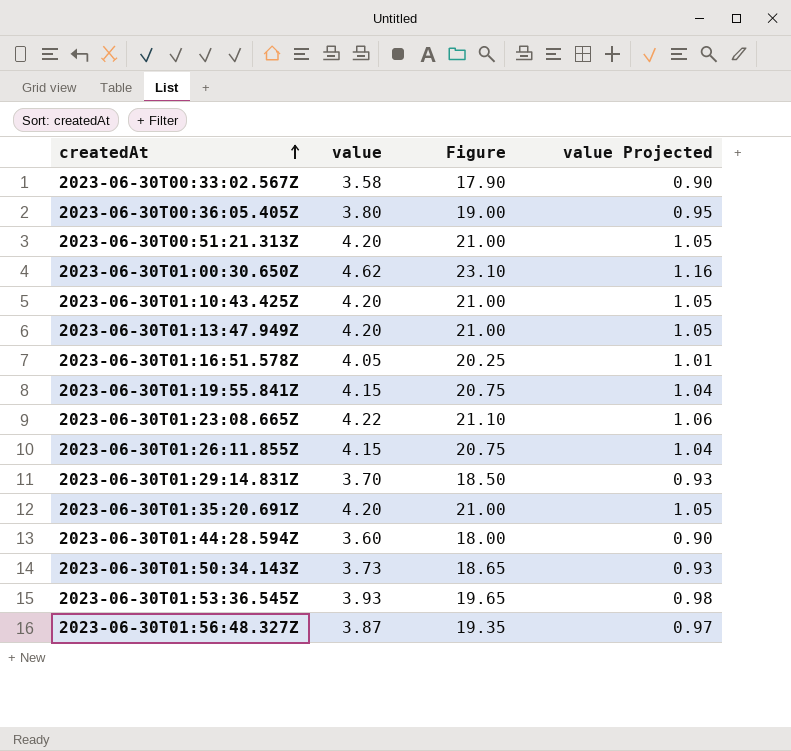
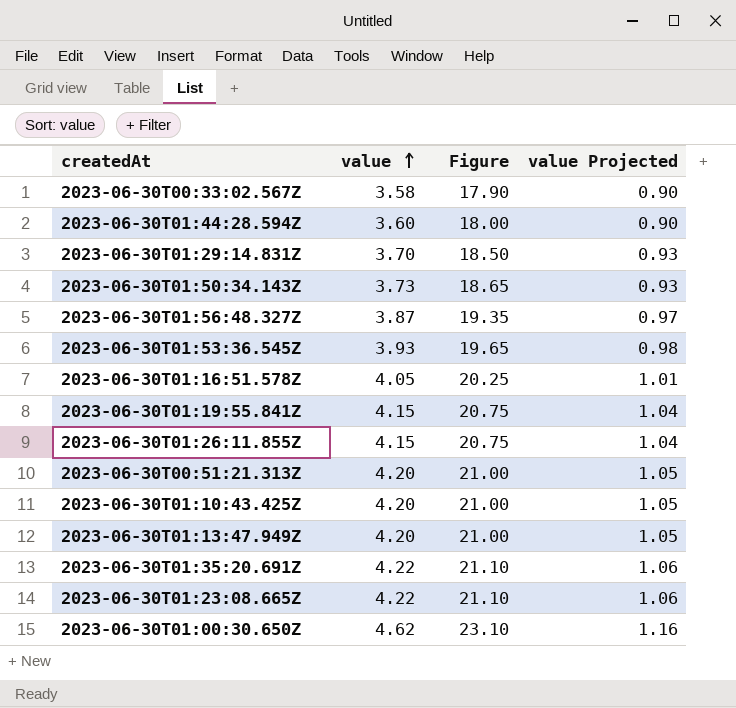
row order: createdAt ascending -> value ascending
row 2023-06-30T00:36:05.405Z: 3.80 | 19.00 | 0.95 -> none
2023-06-30T01:35:20.691Z | value: 4.20 -> 4.22
2023-06-30T01:35:20.691Z | Figure: 21.00 -> 21.10
2023-06-30T01:35:20.691Z | value Projected: 1.05 -> 1.06

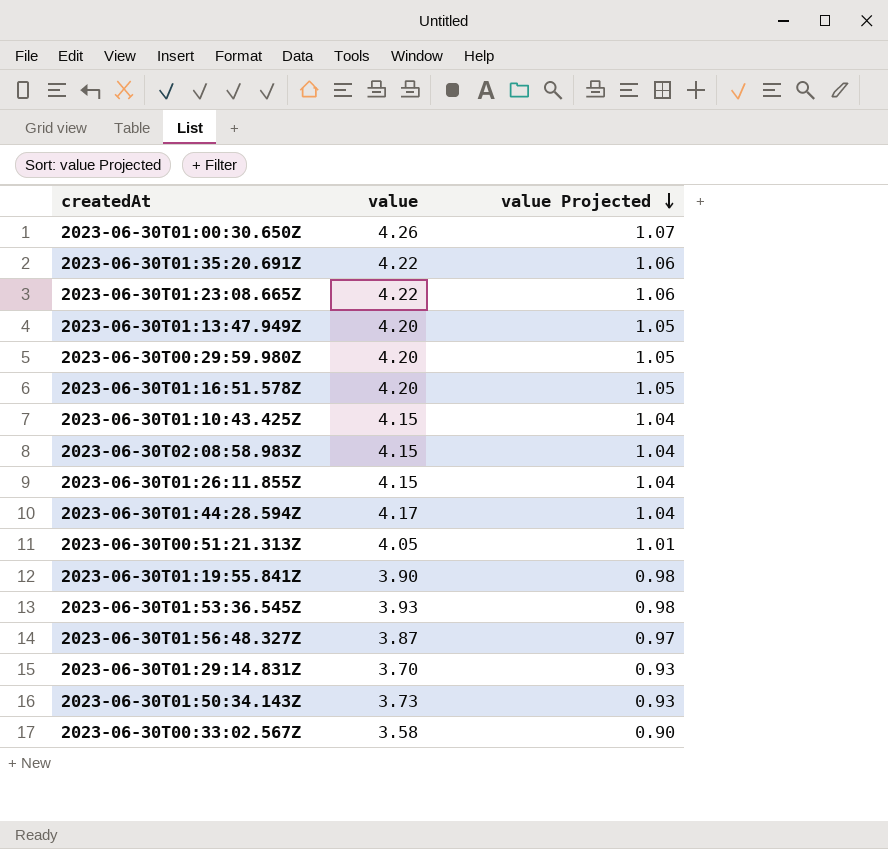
row order: value ascending -> value Projected descending
column Figure | formula: [value] * 5 -> none
2023-06-30T01:00:30.650Z | value: 4.62 -> 4.26
2023-06-30T01:00:30.650Z | value Projected: 1.16 -> 1.07
row 2023-06-30T00:29:59.980Z: none -> 4.20 | 1.05
2023-06-30T01:16:51.578Z | value: 4.05 -> 4.20
2023-06-30T01:16:51.578Z | value Projected: 1.01 -> 1.05
2023-06-30T01:10:43.425Z | value: 4.20 -> 4.15
2023-06-30T01:10:43.425Z | value Projected: 1.05 -> 1.04
row 2023-06-30T02:08:58.983Z: none -> 4.15 | 1.04
2023-06-30T01:44:28.594Z | value: 3.60 -> 4.17
2023-06-30T01:44:28.594Z | value Projected: 0.90 -> 1.04
2023-06-30T00:51:21.313Z | value: 4.20 -> 4.05
2023-06-30T00:51:21.313Z | value Projected: 1.05 -> 1.01
2023-06-30T01:19:55.841Z | value: 4.15 -> 3.90
2023-06-30T01:19:55.841Z | value Projected: 1.04 -> 0.98

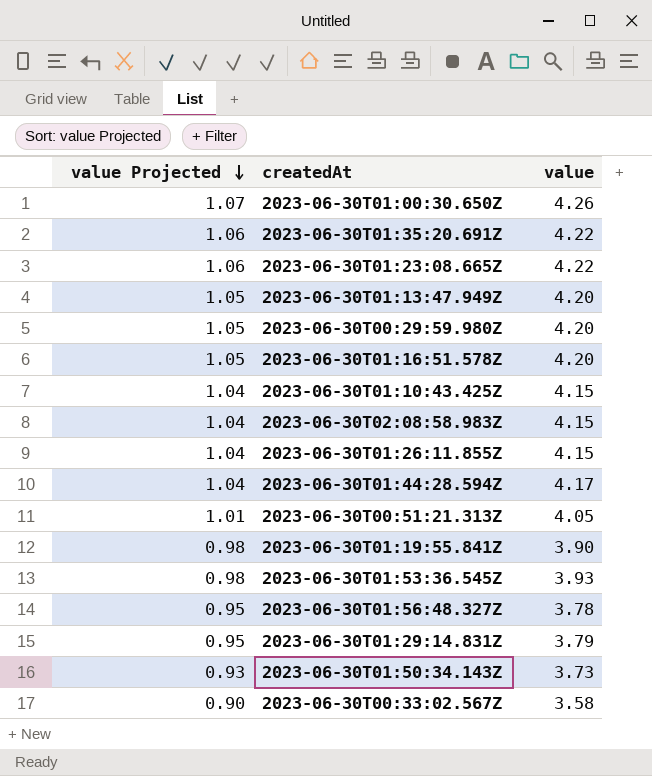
column value Projected | position: 3 -> 1
2023-06-30T01:56:48.327Z | value Projected: 0.97 -> 0.95
2023-06-30T01:56:48.327Z | value: 3.87 -> 3.78
2023-06-30T01:29:14.831Z | value Projected: 0.93 -> 0.95
2023-06-30T01:29:14.831Z | value: 3.70 -> 3.79

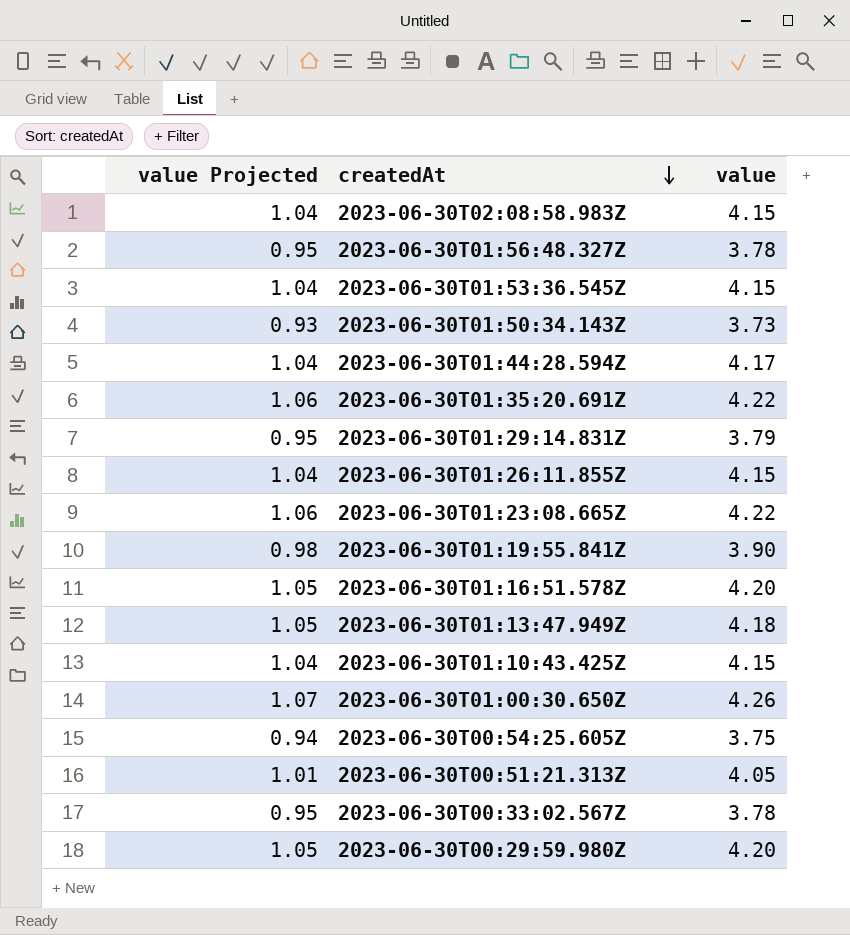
row order: value Projected descending -> createdAt descending
2023-06-30T01:53:36.545Z | value Projected: 0.98 -> 1.04
2023-06-30T01:53:36.545Z | value: 3.93 -> 4.15
2023-06-30T01:13:47.949Z | value: 4.20 -> 4.18
row 2023-06-30T00:54:25.605Z: none -> 0.94 | 3.75
2023-06-30T00:33:02.567Z | value Projected: 0.90 -> 0.95
2023-06-30T00:33:02.567Z | value: 3.58 -> 3.78

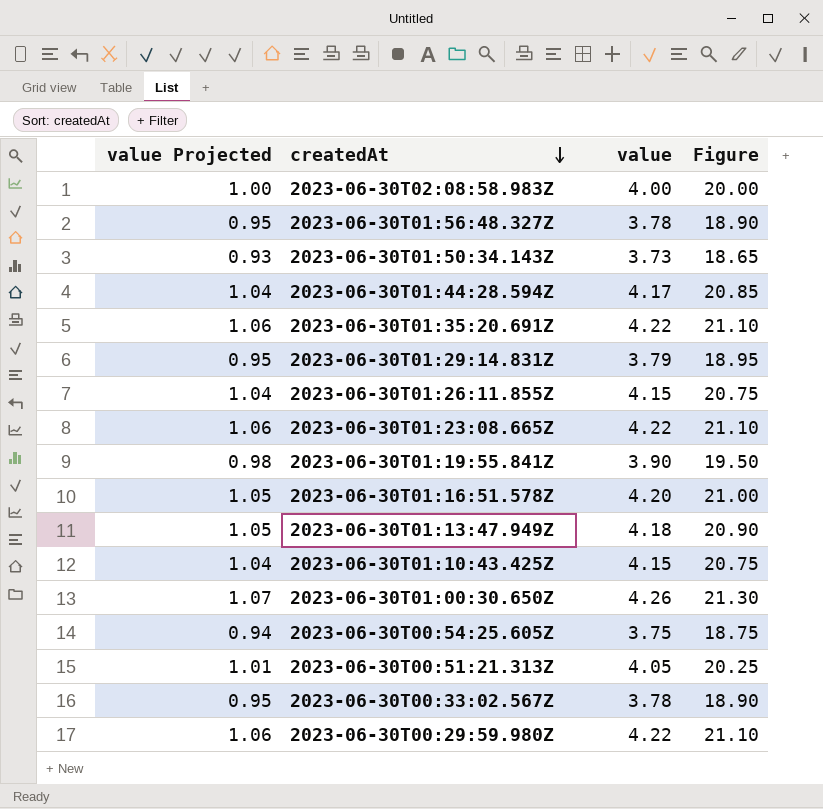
column Figure | formula: none -> [value] * 5
row 2023-06-30T01:53:36.545Z: 1.04 | 4.15 -> none
2023-06-30T02:08:58.983Z | value Projected: 1.04 -> 1.00
2023-06-30T02:08:58.983Z | value: 4.15 -> 4.00
2023-06-30T00:29:59.980Z | value Projected: 1.05 -> 1.06
2023-06-30T00:29:59.980Z | value: 4.20 -> 4.22

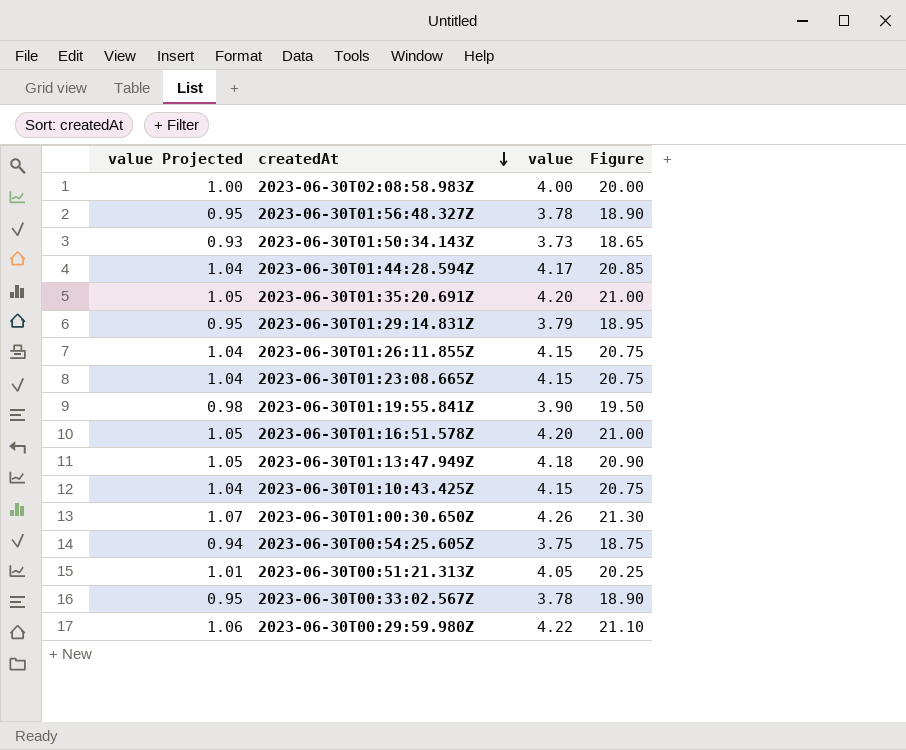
2023-06-30T01:35:20.691Z | value Projected: 1.06 -> 1.05
2023-06-30T01:35:20.691Z | value: 4.22 -> 4.20
2023-06-30T01:35:20.691Z | Figure: 21.10 -> 21.00
2023-06-30T01:23:08.665Z | value Projected: 1.06 -> 1.04
2023-06-30T01:23:08.665Z | value: 4.22 -> 4.15
2023-06-30T01:23:08.665Z | Figure: 21.10 -> 20.75

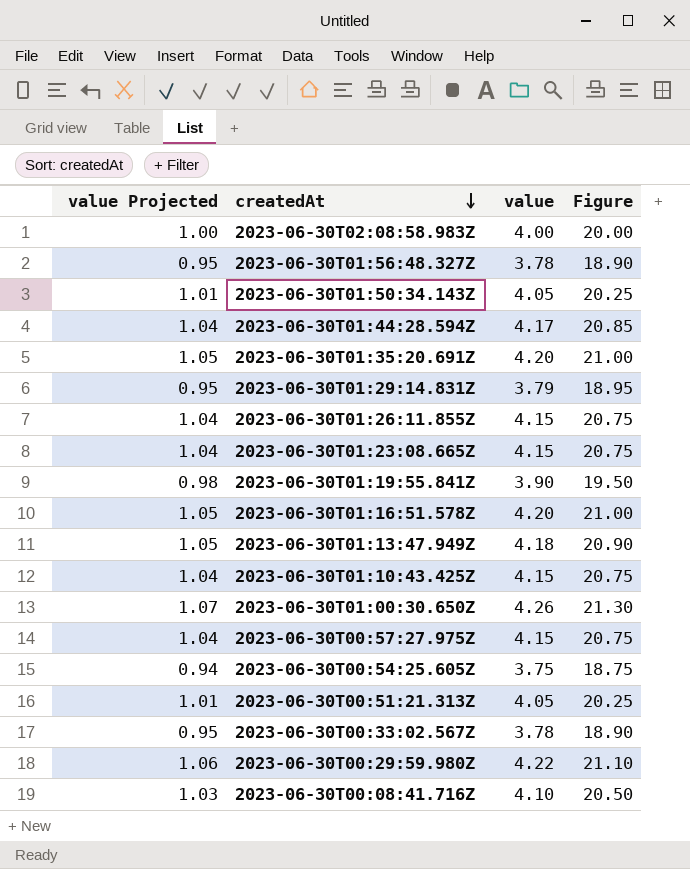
2023-06-30T01:50:34.143Z | value Projected: 0.93 -> 1.01
2023-06-30T01:50:34.143Z | value: 3.73 -> 4.05
2023-06-30T01:50:34.143Z | Figure: 18.65 -> 20.25
row 2023-06-30T00:57:27.975Z: none -> 1.04 | 4.15 | 20.75
row 2023-06-30T00:08:41.716Z: none -> 1.03 | 4.10 | 20.50

